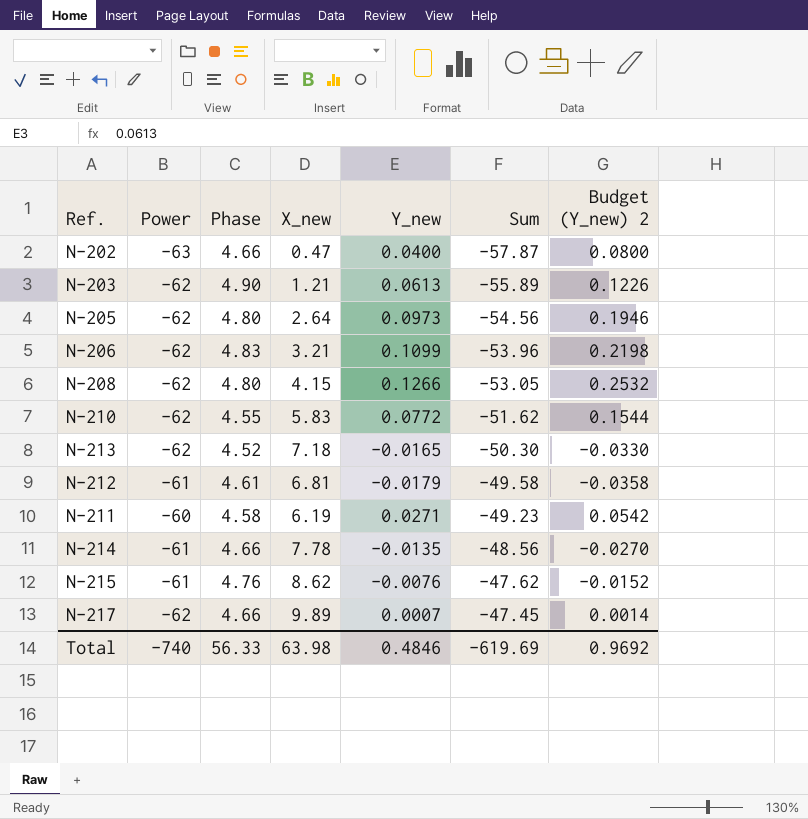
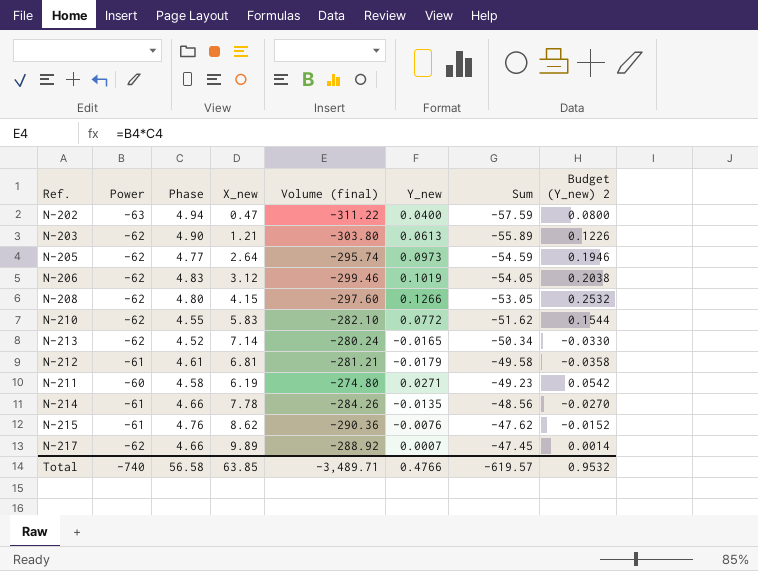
column Volume (final) | formula: none -> [Power] * [Phase]
N-202 | Phase: 4.66 -> 4.94
N-202 | Sum: -57.87 -> -57.59
N-205 | Phase: 4.80 -> 4.77
N-205 | Sum: -54.56 -> -54.59
N-206 | X_new: 3.21 -> 3.12
N-206 | Y_new: 0.1099 -> 0.1019
N-206 | Sum: -53.96 -> -54.05
N-206 | Budget (Y_new) 2: 0.2198 -> 0.2038
N-213 | X_new: 7.18 -> 7.14
N-213 | Sum: -50.30 -> -50.34
Total | Phase: 56.33 -> 56.58
Total | X_new: 63.98 -> 63.85
Total | Y_new: 0.4846 -> 0.4766
Total | Sum: -619.69 -> -619.57
Total | Budget (Y_new) 2: 0.9692 -> 0.9532

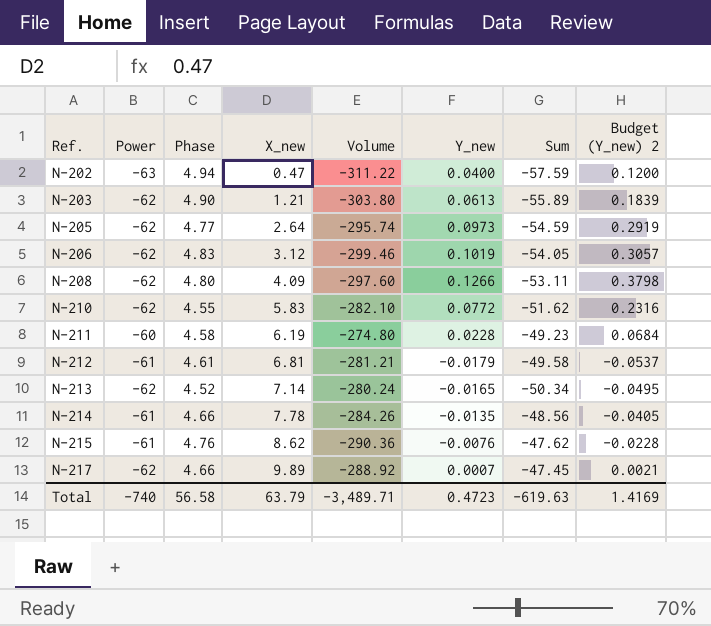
row order: Sum ascending -> Ref. ascending
column name: Volume (final) -> Volume
column Budget (Y_new) 2 | formula: [Y_new] * 2 -> [Y_new] * 3
N-208 | X_new: 4.15 -> 4.09
N-208 | Sum: -53.05 -> -53.11
N-211 | Y_new: 0.0271 -> 0.0228
Total | X_new: 63.85 -> 63.79
Total | Y_new: 0.4766 -> 0.4723
Total | Sum: -619.57 -> -619.63
Total | Budget (Y_new) 2: 0.9532 -> 1.4169

